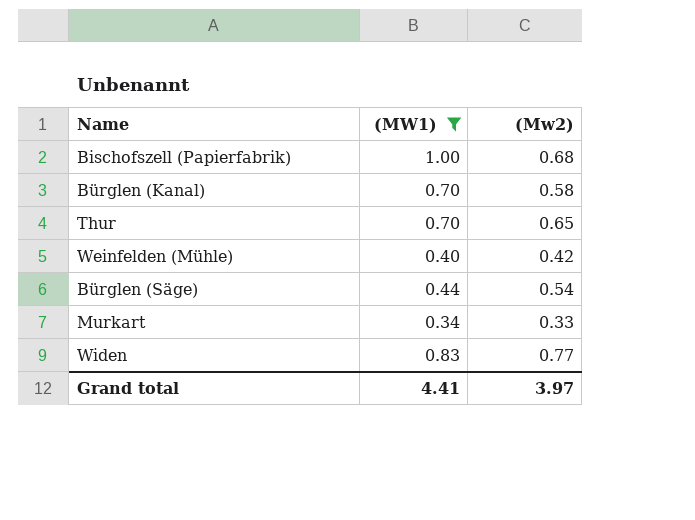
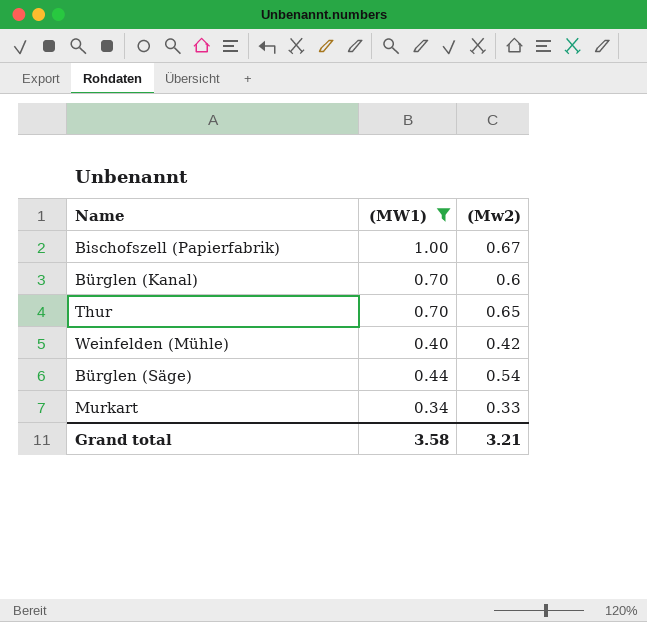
row Widen: 0.83 | 0.77 -> none
Bischofszell (Papierfabrik) | (Mw2): 0.68 -> 0.67
Bürglen (Kanal) | (Mw2): 0.58 -> 0.6
Grand total | (MW1): 4.41 -> 3.58
Grand total | (Mw2): 3.97 -> 3.21

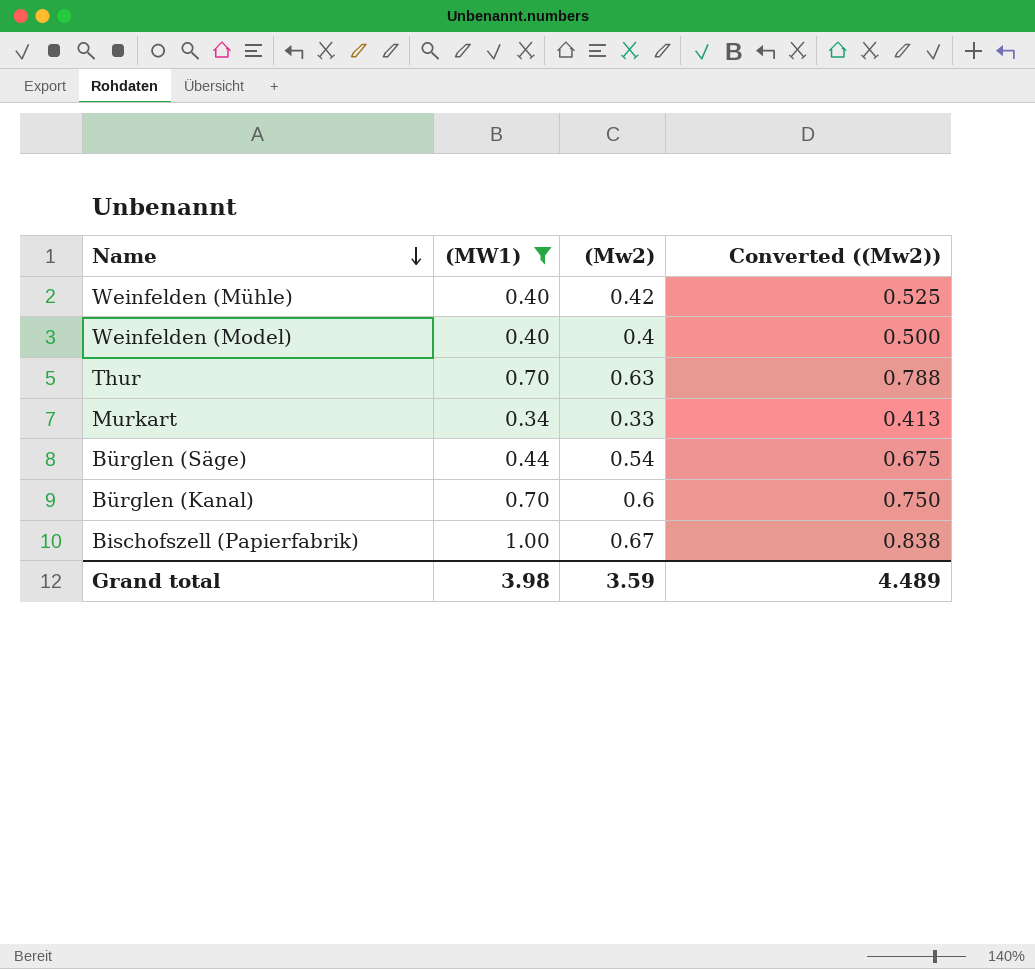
row order: none -> Name descending
column Converted ((Mw2)) | formula: none -> [(Mw2)] * 1.25
row Weinfelden (Model): none -> 0.40 | 0.4 | 0.500
Thur | (Mw2): 0.65 -> 0.63
Grand total | (MW1): 3.58 -> 3.98
Grand total | (Mw2): 3.21 -> 3.59

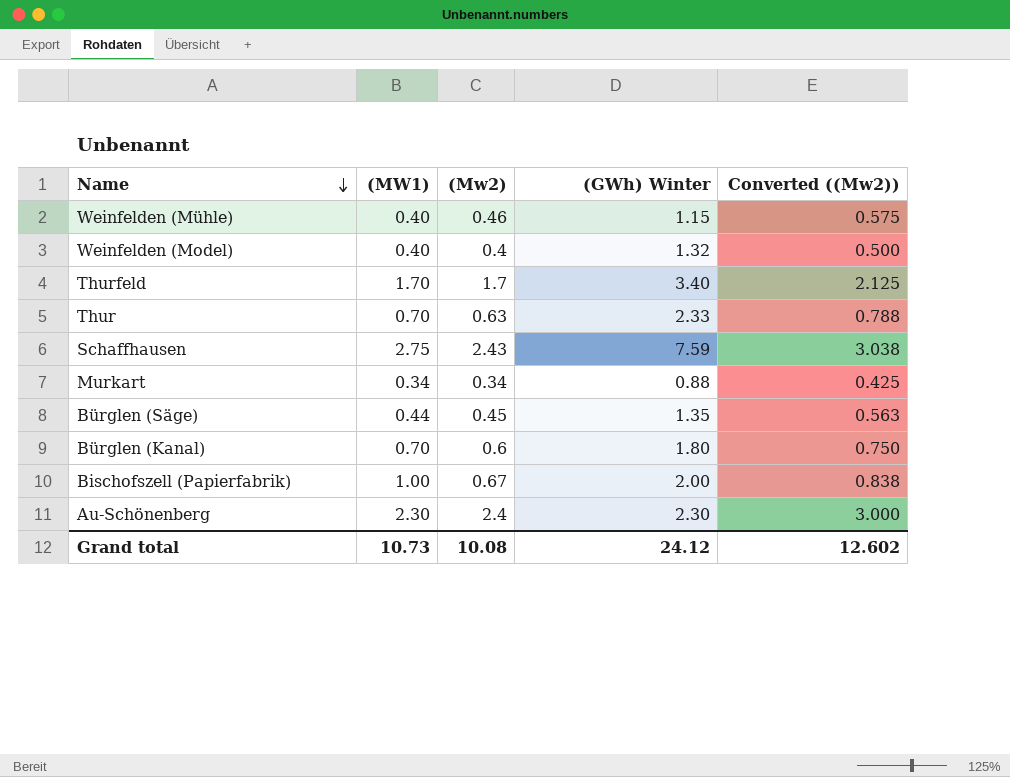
filter: (MW1) <= 1.00 -> none
column (GWh) Winter | position: none -> 4
Weinfelden (Mühle) | (Mw2): 0.42 -> 0.46
Weinfelden (Mühle) | Converted ((Mw2)): 0.525 -> 0.575
Murkart | (Mw2): 0.33 -> 0.34
Murkart | Converted ((Mw2)): 0.413 -> 0.425
Bürglen (Säge) | (Mw2): 0.54 -> 0.45
Bürglen (Säge) | Converted ((Mw2)): 0.675 -> 0.563
Grand total | (MW1): 3.98 -> 10.73
Grand total | (Mw2): 3.59 -> 10.08
Grand total | Converted ((Mw2)): 4.489 -> 12.602

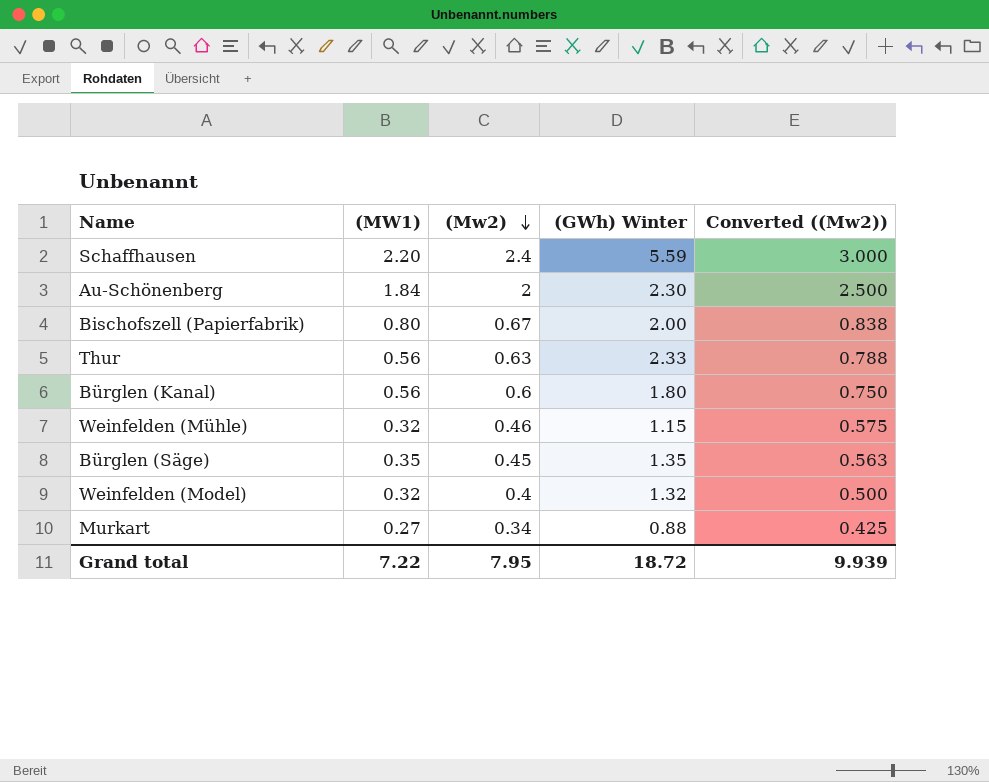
row order: Name descending -> (Mw2) descending
row Thurfeld: 1.70 | 1.7 | 3.40 | 2.125 -> none
Schaffhausen | (MW1): 2.75 -> 2.20
Schaffhausen | (Mw2): 2.43 -> 2.4
Schaffhausen | (GWh) Winter: 7.59 -> 5.59
Schaffhausen | Converted ((Mw2)): 3.038 -> 3.000
Au-Schönenberg | (MW1): 2.30 -> 1.84
Au-Schönenberg | (Mw2): 2.4 -> 2
Au-Schönenberg | Converted ((Mw2)): 3.000 -> 2.500
Bischofszell (Papierfabrik) | (MW1): 1.00 -> 0.80
Thur | (MW1): 0.70 -> 0.56
Bürglen (Kanal) | (MW1): 0.70 -> 0.56
Weinfelden (Mühle) | (MW1): 0.40 -> 0.32
Bürglen (Säge) | (MW1): 0.44 -> 0.35
Weinfelden (Model) | (MW1): 0.40 -> 0.32
Murkart | (MW1): 0.34 -> 0.27
Grand total | (MW1): 10.73 -> 7.22
Grand total | (Mw2): 10.08 -> 7.95
Grand total | (GWh) Winter: 24.12 -> 18.72
Grand total | Converted ((Mw2)): 12.602 -> 9.939

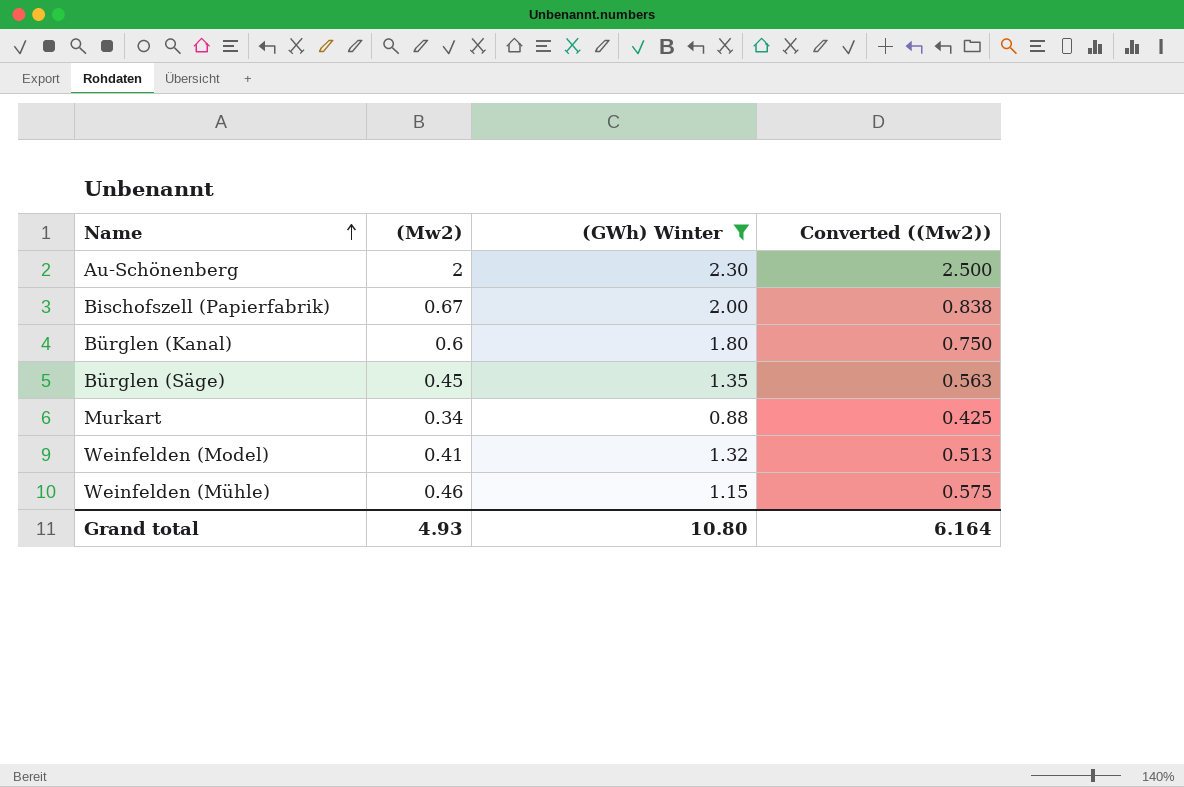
filter: none -> (GWh) Winter <= 2.30
row order: (Mw2) descending -> Name ascending
column (MW1) | position: 2 -> none
Weinfelden (Model) | (Mw2): 0.4 -> 0.41
Weinfelden (Model) | Converted ((Mw2)): 0.500 -> 0.513
Grand total | (Mw2): 7.95 -> 4.93
Grand total | (GWh) Winter: 18.72 -> 10.80
Grand total | Converted ((Mw2)): 9.939 -> 6.164

